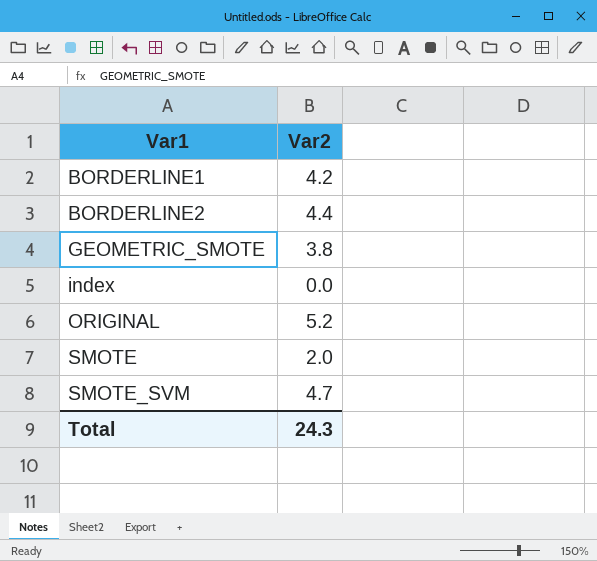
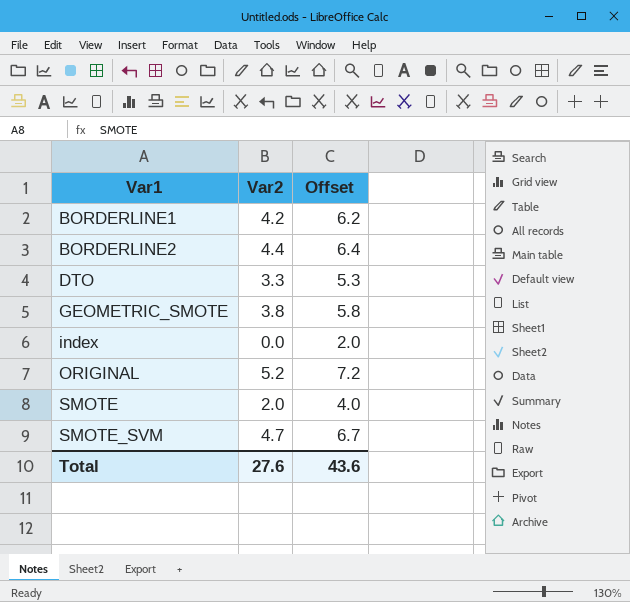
column Offset | formula: none -> [Var2] + 2
row DTO: none -> 3.3 | 5.3
Total | Var2: 24.3 -> 27.6

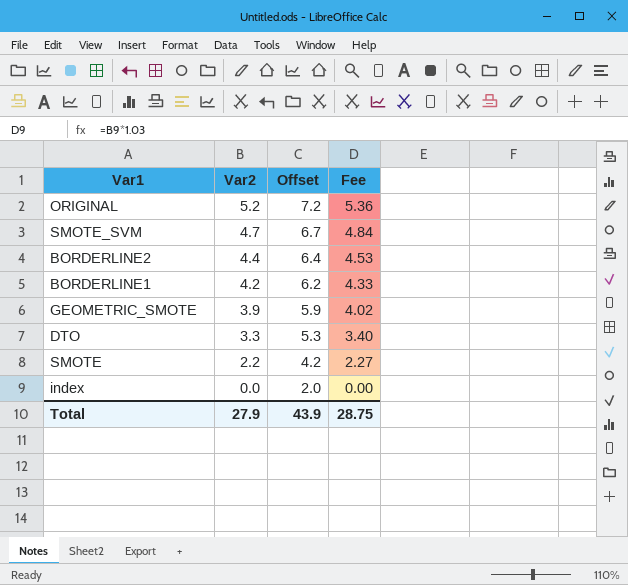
row order: Var1 ascending -> Var2 descending
column Fee | formula: none -> [Var2] * 1.03
GEOMETRIC_SMOTE | Var2: 3.8 -> 3.9
GEOMETRIC_SMOTE | Offset: 5.8 -> 5.9
SMOTE | Var2: 2.0 -> 2.2
SMOTE | Offset: 4.0 -> 4.2
Total | Var2: 27.6 -> 27.9
Total | Offset: 43.6 -> 43.9

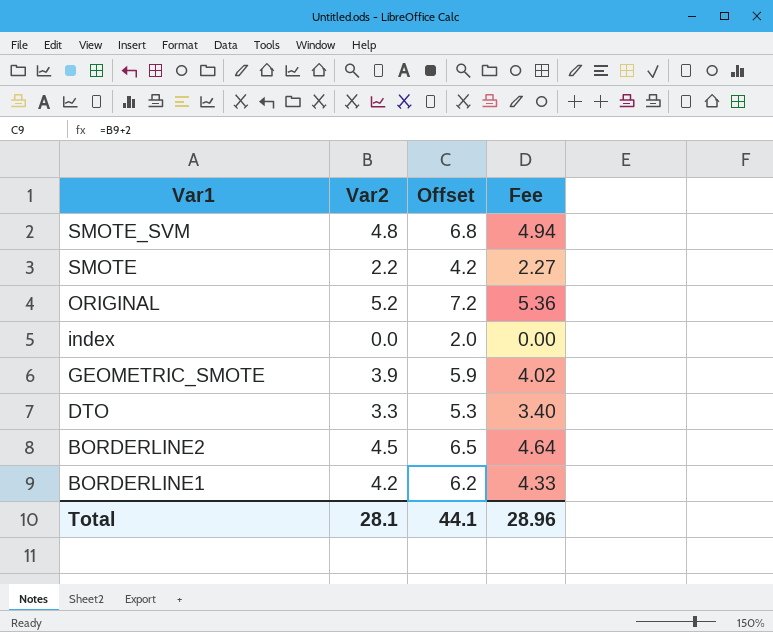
row order: Var2 descending -> Var1 descending
SMOTE_SVM | Var2: 4.7 -> 4.8
SMOTE_SVM | Offset: 6.7 -> 6.8
SMOTE_SVM | Fee: 4.84 -> 4.94
BORDERLINE2 | Var2: 4.4 -> 4.5
BORDERLINE2 | Offset: 6.4 -> 6.5
BORDERLINE2 | Fee: 4.53 -> 4.64
Total | Var2: 27.9 -> 28.1
Total | Offset: 43.9 -> 44.1
Total | Fee: 28.75 -> 28.96

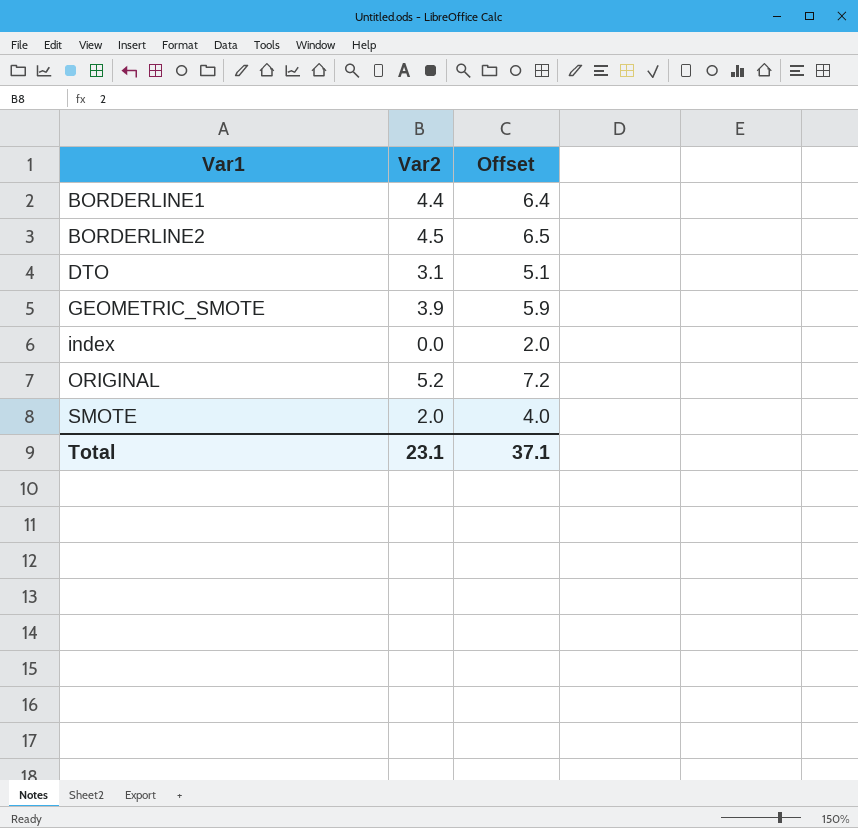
row order: Var1 descending -> Var1 ascending
column Fee | formula: [Var2] * 1.03 -> none
row SMOTE_SVM: 4.8 | 6.8 | 4.94 -> none
BORDERLINE1 | Var2: 4.2 -> 4.4
BORDERLINE1 | Offset: 6.2 -> 6.4
DTO | Var2: 3.3 -> 3.1
DTO | Offset: 5.3 -> 5.1
SMOTE | Var2: 2.2 -> 2.0
SMOTE | Offset: 4.2 -> 4.0
Total | Var2: 28.1 -> 23.1
Total | Offset: 44.1 -> 37.1

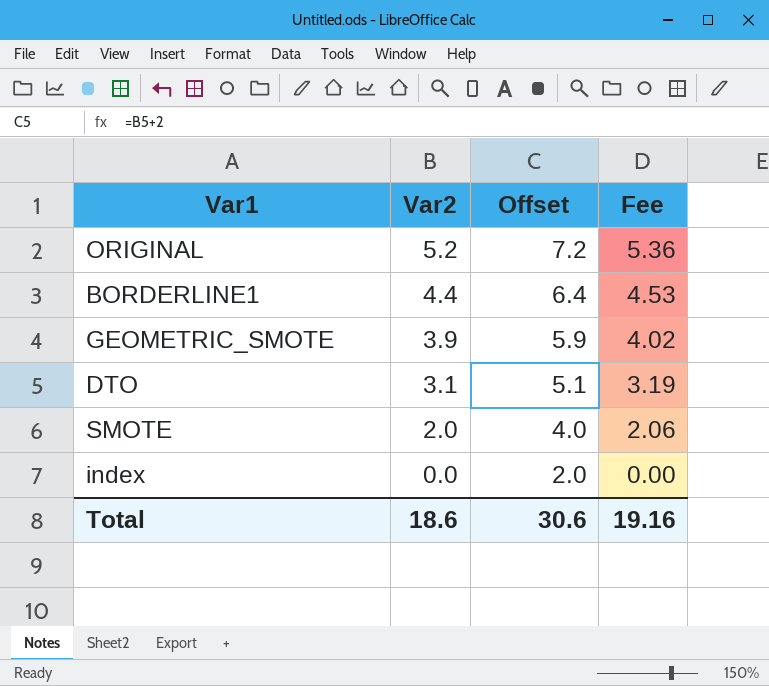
row order: Var1 ascending -> Var2 descending
column Fee | formula: none -> [Var2] * 1.03
row BORDERLINE2: 4.5 | 6.5 -> none
Total | Var2: 23.1 -> 18.6
Total | Offset: 37.1 -> 30.6

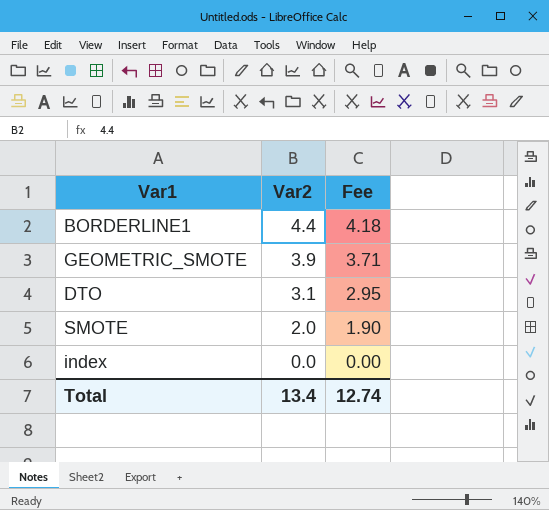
column Offset | formula: [Var2] + 2 -> none
column Fee | formula: [Var2] * 1.03 -> [Var2] * 0.95
row ORIGINAL: 5.2 | 7.2 | 5.36 -> none
Total | Var2: 18.6 -> 13.4
Total | Fee: 19.16 -> 12.74

